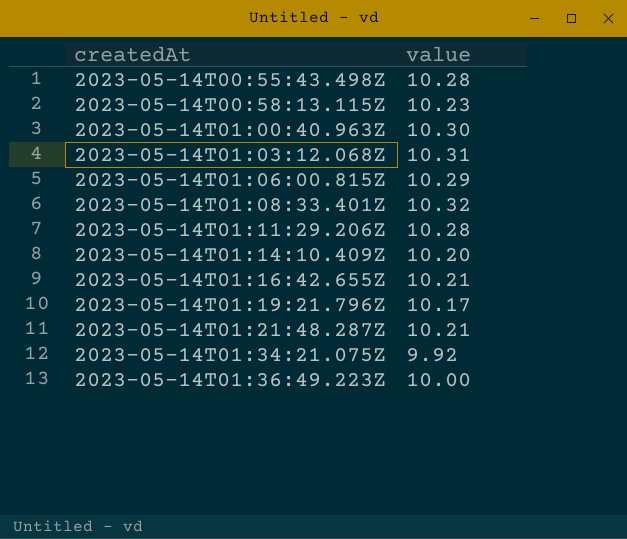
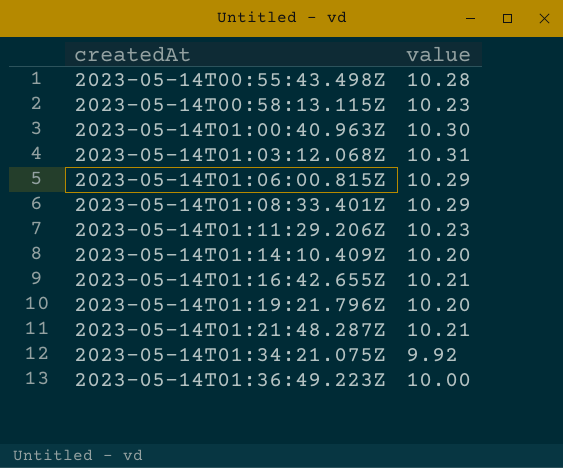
2023-05-14T01:08:33.401Z | value: 10.32 -> 10.29
2023-05-14T01:11:29.206Z | value: 10.28 -> 10.23
2023-05-14T01:19:21.796Z | value: 10.17 -> 10.20

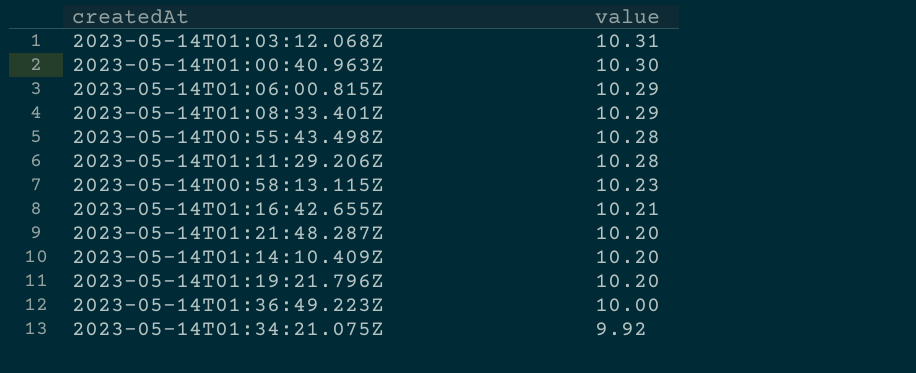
row order: createdAt ascending -> value descending
2023-05-14T01:11:29.206Z | value: 10.23 -> 10.28
2023-05-14T01:21:48.287Z | value: 10.21 -> 10.20

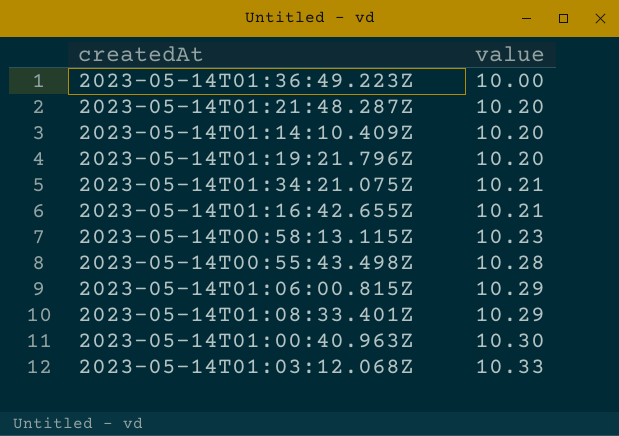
row order: value descending -> value ascending
row 2023-05-14T01:11:29.206Z: 10.28 -> none
2023-05-14T01:34:21.075Z | value: 9.92 -> 10.21
2023-05-14T01:03:12.068Z | value: 10.31 -> 10.33

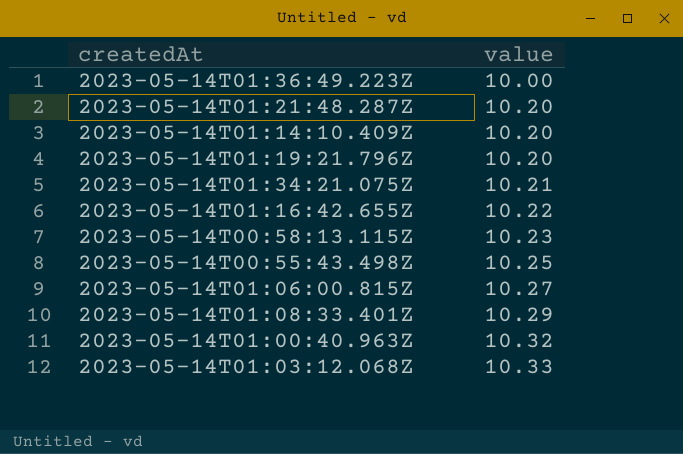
2023-05-14T01:16:42.655Z | value: 10.21 -> 10.22
2023-05-14T00:55:43.498Z | value: 10.28 -> 10.25
2023-05-14T01:06:00.815Z | value: 10.29 -> 10.27
2023-05-14T01:00:40.963Z | value: 10.30 -> 10.32

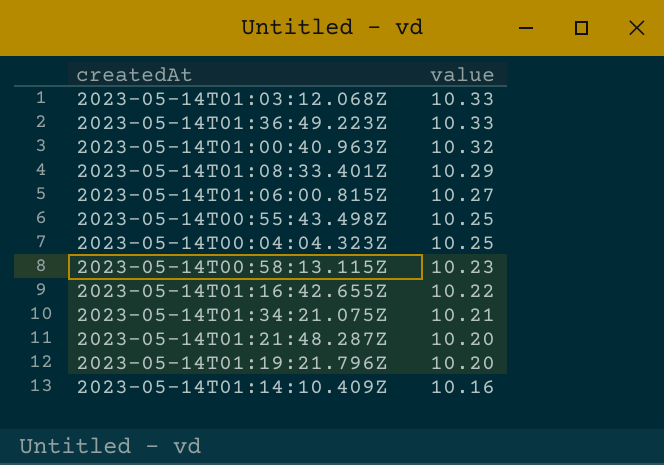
row order: value ascending -> value descending
2023-05-14T01:36:49.223Z | value: 10.00 -> 10.33
row 2023-05-14T00:04:04.323Z: none -> 10.25
2023-05-14T01:14:10.409Z | value: 10.20 -> 10.16

